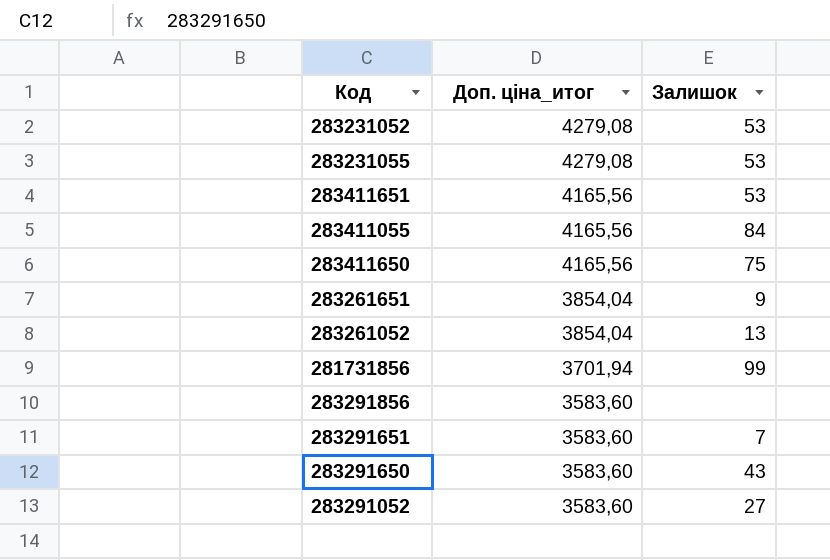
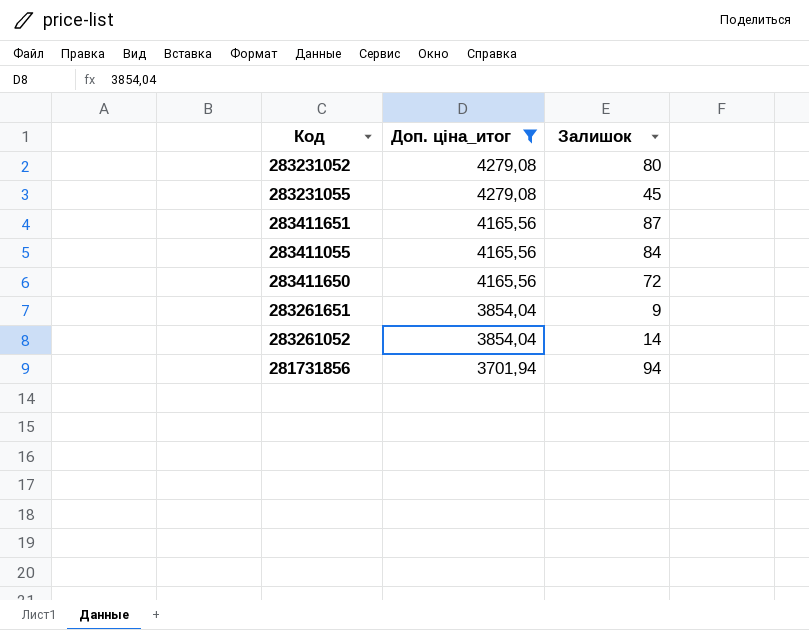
filter: none -> Доп. ціна_итог != 3583,60
283231052 | Залишок: 53 -> 80
283231055 | Залишок: 53 -> 45
283411651 | Залишок: 53 -> 87
283411650 | Залишок: 75 -> 72
283261052 | Залишок: 13 -> 14
281731856 | Залишок: 99 -> 94

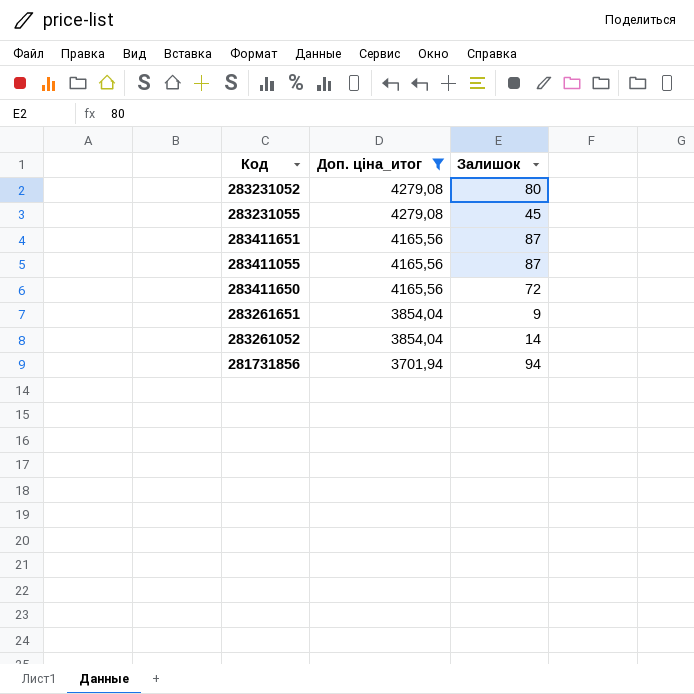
283411055 | Залишок: 84 -> 87

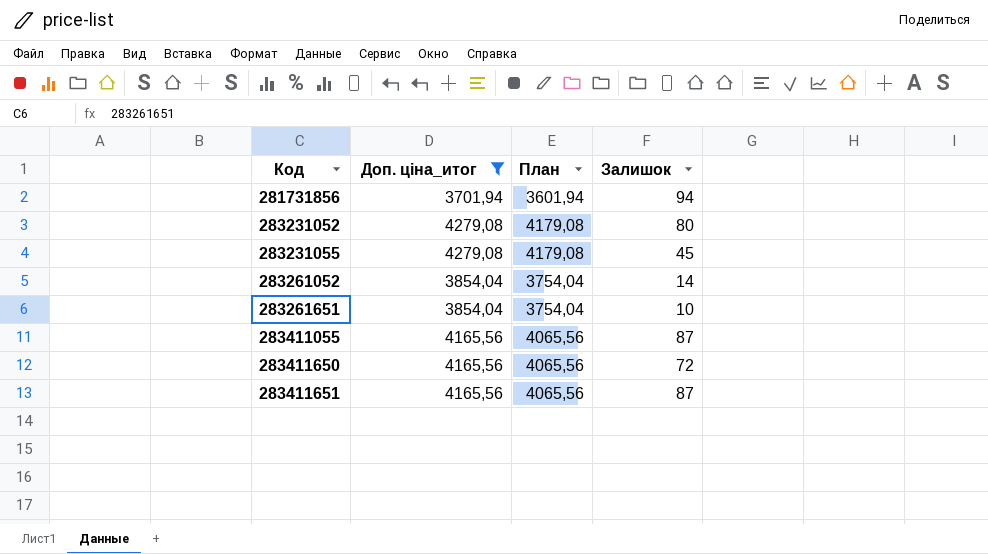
row order: Доп. ціна_итог descending -> Код ascending
column План | formula: none -> [Доп. ціна_итог] - 100
283261651 | Залишок: 9 -> 10

